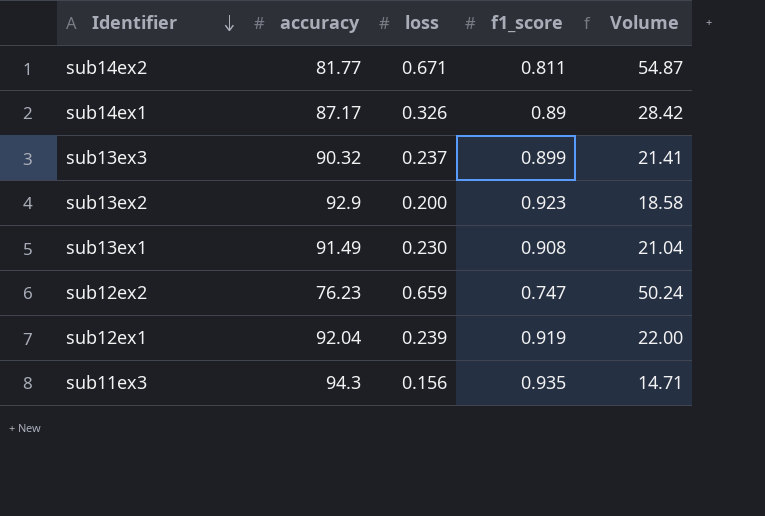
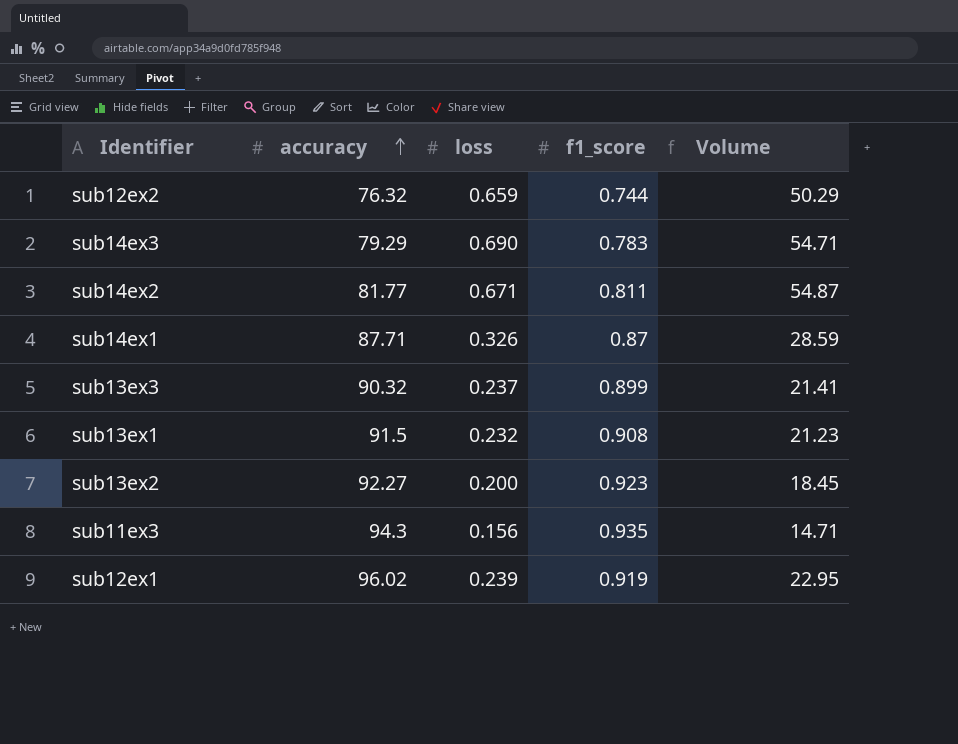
row order: Identifier descending -> accuracy ascending
sub12ex2 | accuracy: 76.23 -> 76.32
sub12ex2 | f1_score: 0.747 -> 0.744
sub12ex2 | Volume: 50.24 -> 50.29
row sub14ex3: none -> 79.29 | 0.690 | 0.783 | 54.71
sub14ex1 | accuracy: 87.17 -> 87.71
sub14ex1 | f1_score: 0.89 -> 0.87
sub14ex1 | Volume: 28.42 -> 28.59
sub13ex1 | accuracy: 91.49 -> 91.5
sub13ex1 | loss: 0.230 -> 0.232
sub13ex1 | Volume: 21.04 -> 21.23
sub13ex2 | accuracy: 92.9 -> 92.27
sub13ex2 | Volume: 18.58 -> 18.45
sub12ex1 | accuracy: 92.04 -> 96.02
sub12ex1 | Volume: 22.00 -> 22.95

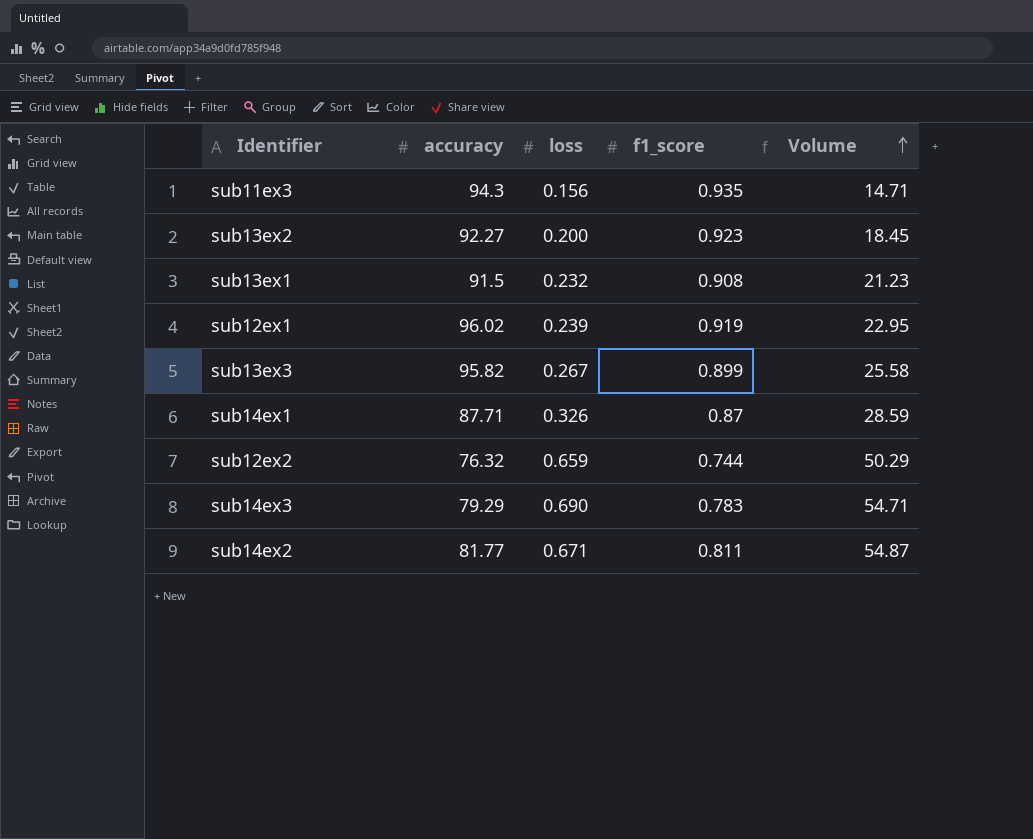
row order: accuracy ascending -> Volume ascending
sub13ex3 | accuracy: 90.32 -> 95.82
sub13ex3 | loss: 0.237 -> 0.267
sub13ex3 | Volume: 21.41 -> 25.58

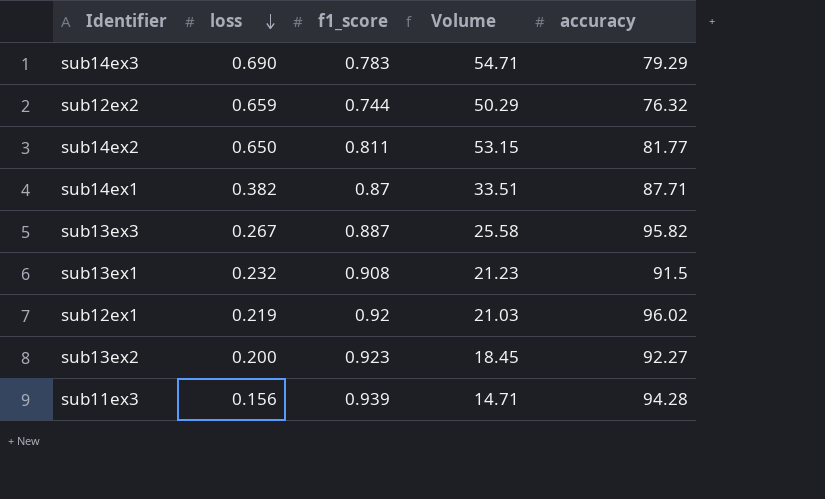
row order: Volume ascending -> loss descending
column accuracy | position: 2 -> 5
sub14ex2 | loss: 0.671 -> 0.650
sub14ex2 | Volume: 54.87 -> 53.15
sub14ex1 | loss: 0.326 -> 0.382
sub14ex1 | Volume: 28.59 -> 33.51
sub13ex3 | f1_score: 0.899 -> 0.887
sub12ex1 | loss: 0.239 -> 0.219
sub12ex1 | f1_score: 0.919 -> 0.92
sub12ex1 | Volume: 22.95 -> 21.03
sub11ex3 | f1_score: 0.935 -> 0.939
sub11ex3 | accuracy: 94.3 -> 94.28

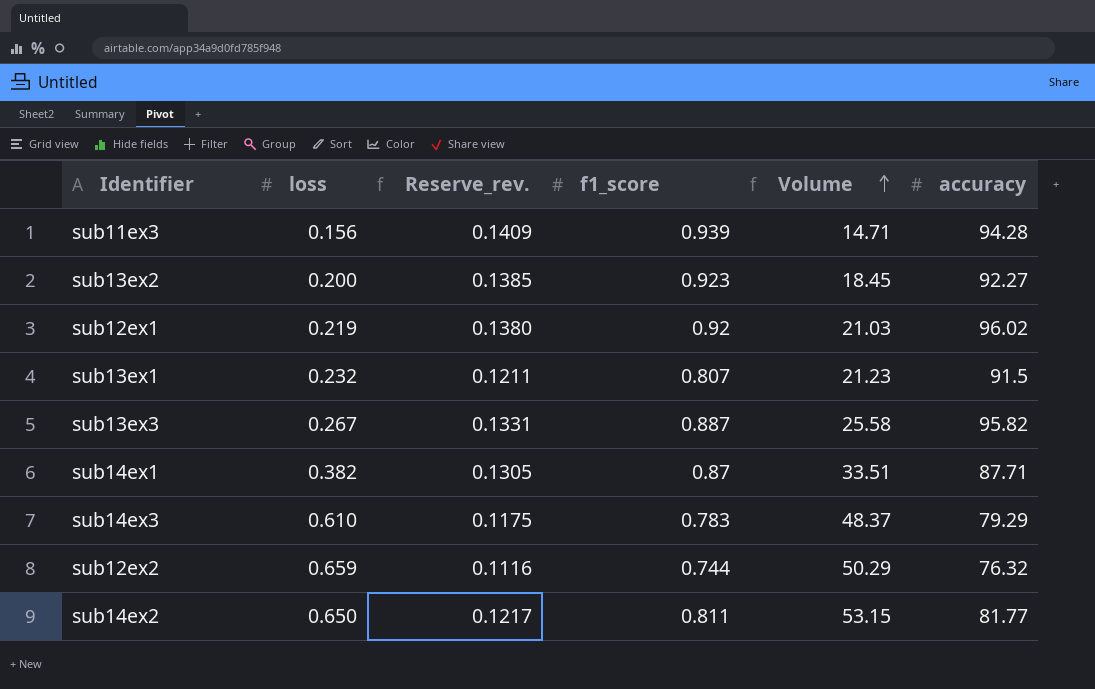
row order: loss descending -> Volume ascending
column Reserve_rev. | formula: none -> [f1_score] * 0.15
sub13ex1 | f1_score: 0.908 -> 0.807
sub14ex3 | loss: 0.690 -> 0.610
sub14ex3 | Volume: 54.71 -> 48.37

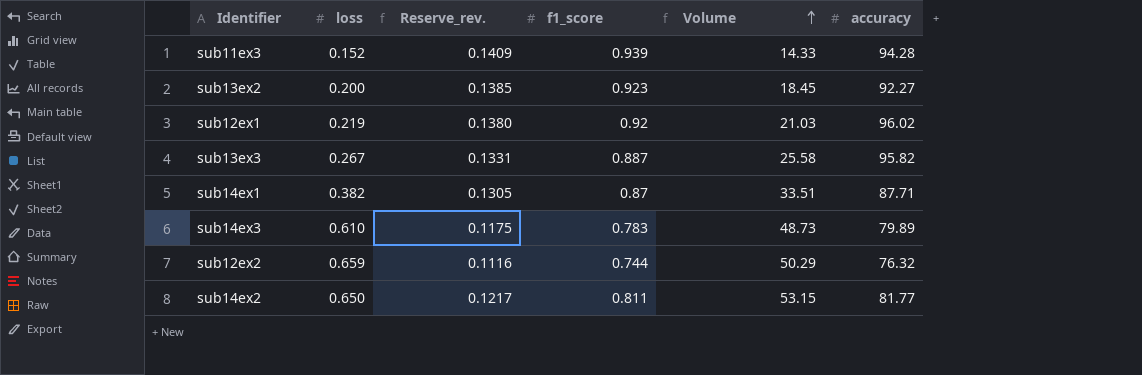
row sub13ex1: 0.232 | 0.1211 | 0.807 | 21.23 | 91.5 -> none
sub11ex3 | loss: 0.156 -> 0.152
sub11ex3 | Volume: 14.71 -> 14.33
sub14ex3 | Volume: 48.37 -> 48.73
sub14ex3 | accuracy: 79.29 -> 79.89

